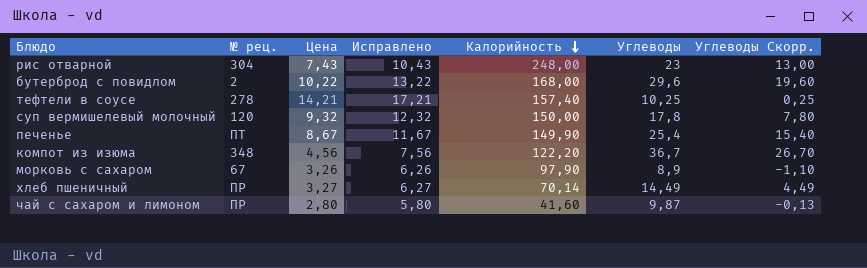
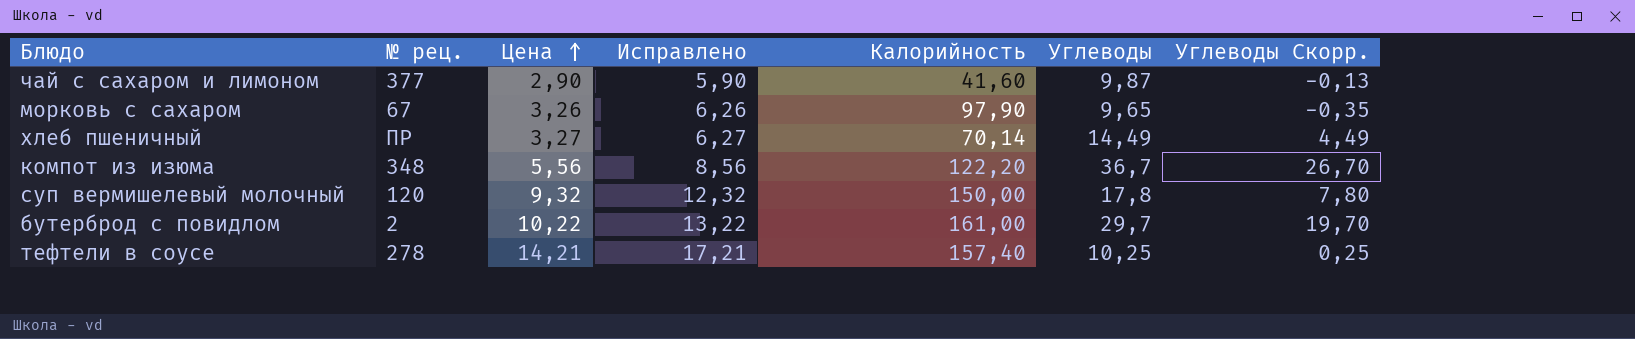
row order: Калорийность descending -> Цена ascending
row рис отварной: 304 | 7,43 | 10,43 | 248,00 | 23 | 13,00 -> none
row печенье: ПТ | 8,67 | 11,67 | 149,90 | 25,4 | 15,40 -> none
чай с сахаром и лимоном | № рец.: ПР -> 377
чай с сахаром и лимоном | Цена: 2,80 -> 2,90
чай с сахаром и лимоном | Исправлено: 5,80 -> 5,90
морковь с сахаром | Углеводы: 8,9 -> 9,65
морковь с сахаром | Углеводы Скорр.: -1,10 -> -0,35
компот из изюма | Цена: 4,56 -> 5,56
компот из изюма | Исправлено: 7,56 -> 8,56
бутерброд с повидлом | Калорийность: 168,00 -> 161,00
бутерброд с повидлом | Углеводы: 29,6 -> 29,7
бутерброд с повидлом | Углеводы Скорр.: 19,60 -> 19,70

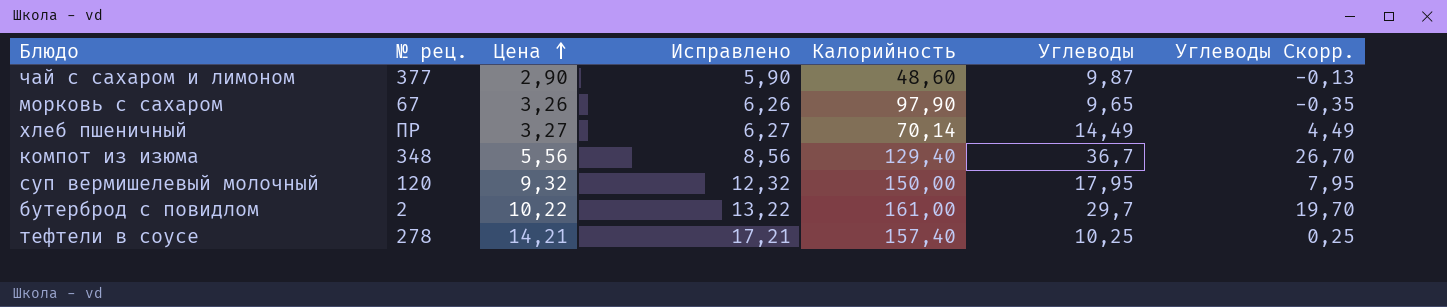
чай с сахаром и лимоном | Калорийность: 41,60 -> 48,60
компот из изюма | Калорийность: 122,20 -> 129,40
суп вермишелевый молочный | Углеводы: 17,8 -> 17,95
суп вермишелевый молочный | Углеводы Скорр.: 7,80 -> 7,95

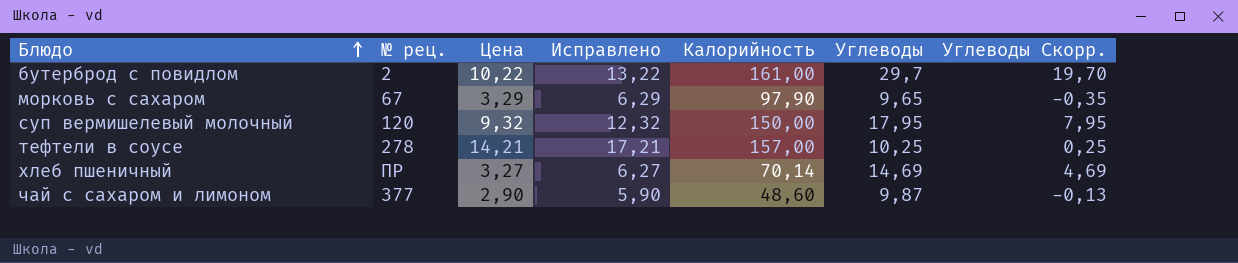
row order: Цена ascending -> Блюдо ascending
row компот из изюма: 348 | 5,56 | 8,56 | 129,40 | 36,7 | 26,70 -> none
морковь с сахаром | Цена: 3,26 -> 3,29
морковь с сахаром | Исправлено: 6,26 -> 6,29
тефтели в соусе | Калорийность: 157,40 -> 157,00
хлеб пшеничный | Углеводы: 14,49 -> 14,69
хлеб пшеничный | Углеводы Скорр.: 4,49 -> 4,69

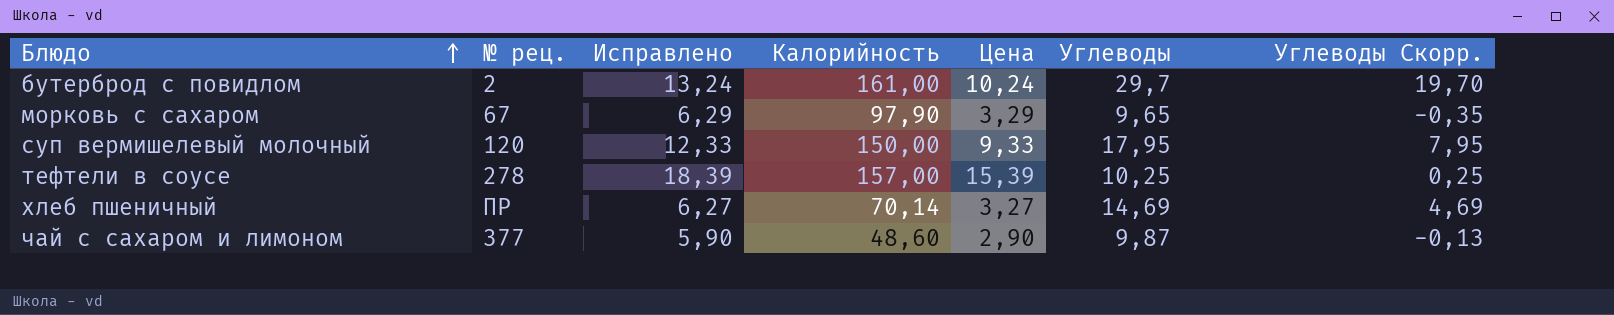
column Цена | position: 3 -> 5
бутерброд с повидлом | Исправлено: 13,22 -> 13,24
бутерброд с повидлом | Цена: 10,22 -> 10,24
суп вермишелевый молочный | Исправлено: 12,32 -> 12,33
суп вермишелевый молочный | Цена: 9,32 -> 9,33
тефтели в соусе | Исправлено: 17,21 -> 18,39
тефтели в соусе | Цена: 14,21 -> 15,39

